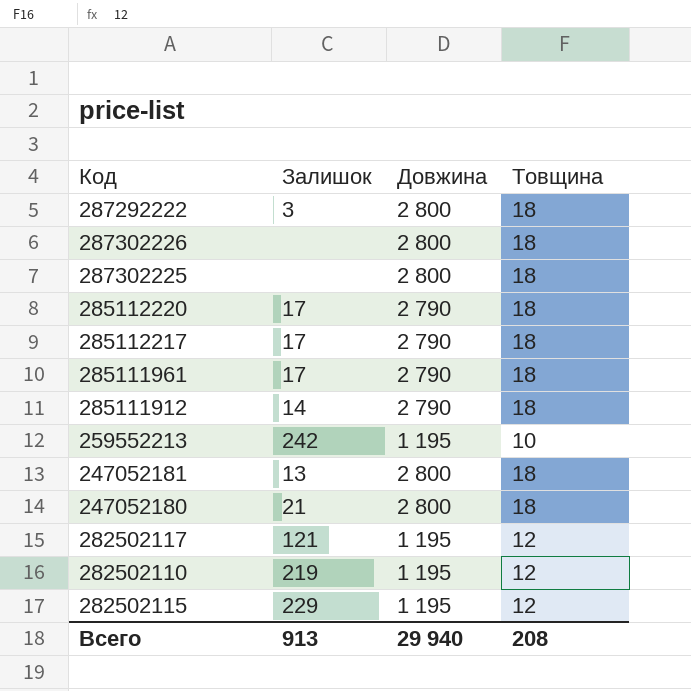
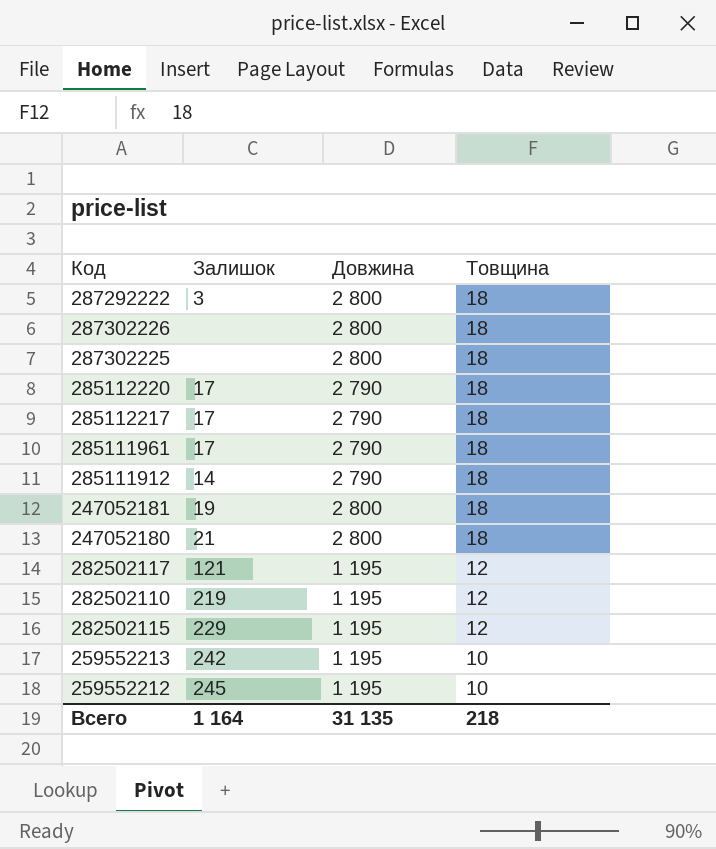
row order: none -> Товщина descending
247052181 | Залишок: 13 -> 19
row 259552212: none -> 245 | 1 195 | 10
Всего | Залишок: 913 -> 1 164
Всего | Довжина: 29 940 -> 31 135
Всего | Товщина: 208 -> 218

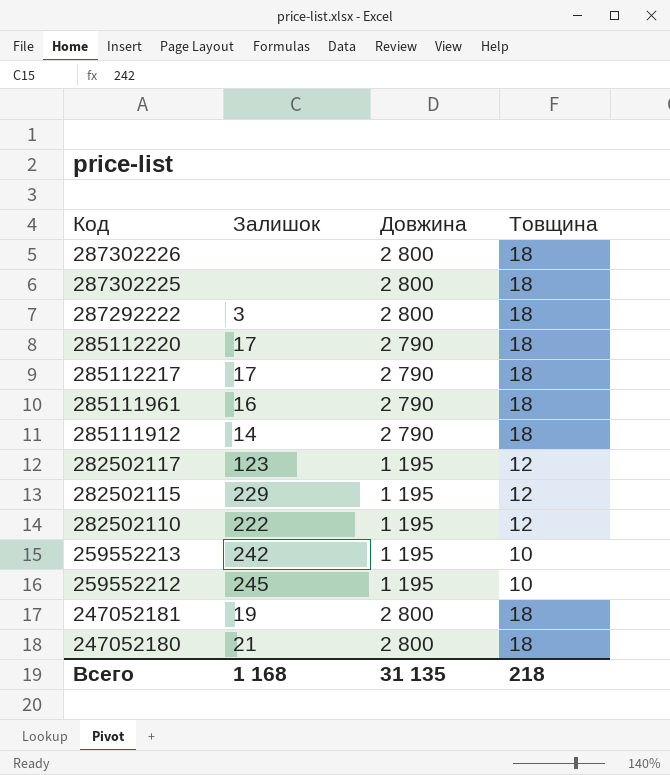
row order: Товщина descending -> Код descending
285111961 | Залишок: 17 -> 16
282502117 | Залишок: 121 -> 123
282502110 | Залишок: 219 -> 222
Всего | Залишок: 1 164 -> 1 168

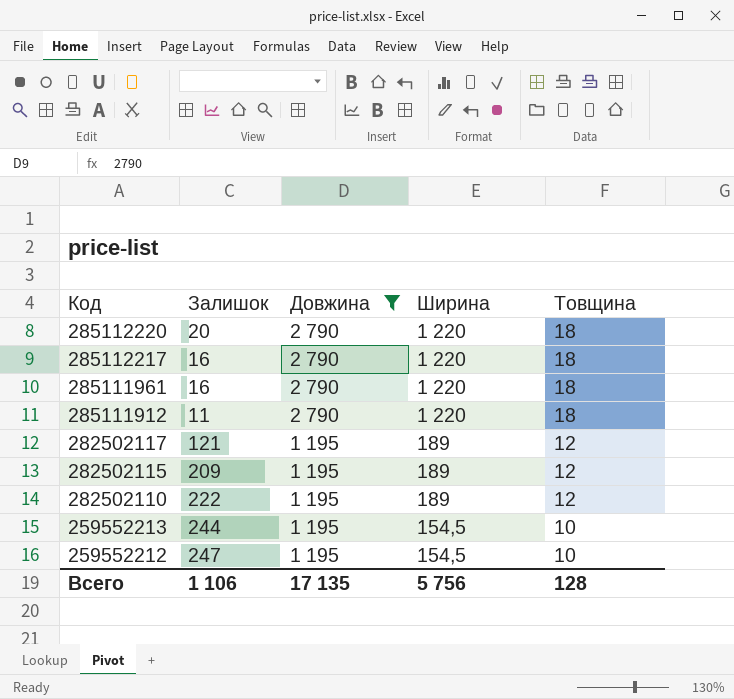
filter: none -> Довжина != 2 800
column Ширина | position: none -> 4
285112220 | Залишок: 17 -> 20
285112217 | Залишок: 17 -> 16
285111912 | Залишок: 14 -> 11
282502117 | Залишок: 123 -> 121
282502115 | Залишок: 229 -> 209
259552213 | Залишок: 242 -> 244
259552212 | Залишок: 245 -> 247
Всего | Залишок: 1 168 -> 1 106
Всего | Довжина: 31 135 -> 17 135
Всего | Товщина: 218 -> 128

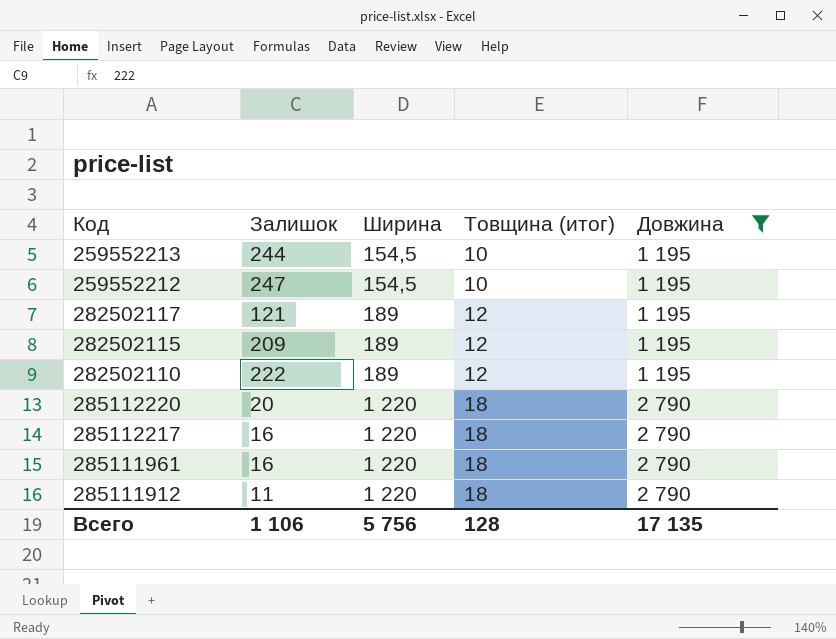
row order: Код descending -> Ширина ascending
column name: Товщина -> Товщина (итог)
column Довжина | position: 3 -> 5

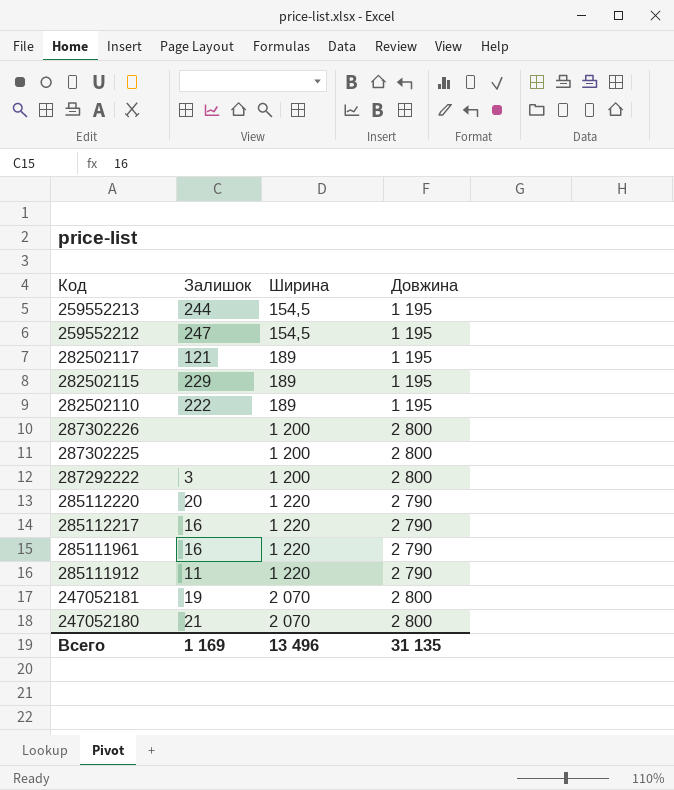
filter: Довжина != 2 800 -> none
column Товщина (итог) | position: 4 -> none
282502115 | Залишок: 209 -> 229
Всего | Залишок: 1 106 -> 1 169
Всего | Ширина: 5 756 -> 13 496
Всего | Довжина: 17 135 -> 31 135

